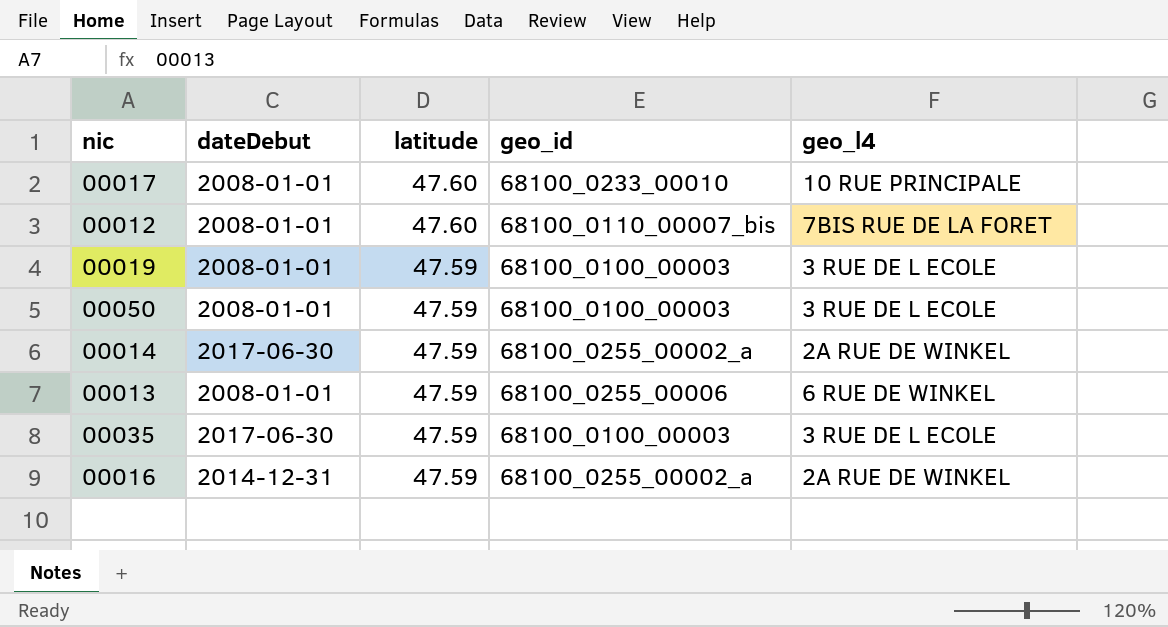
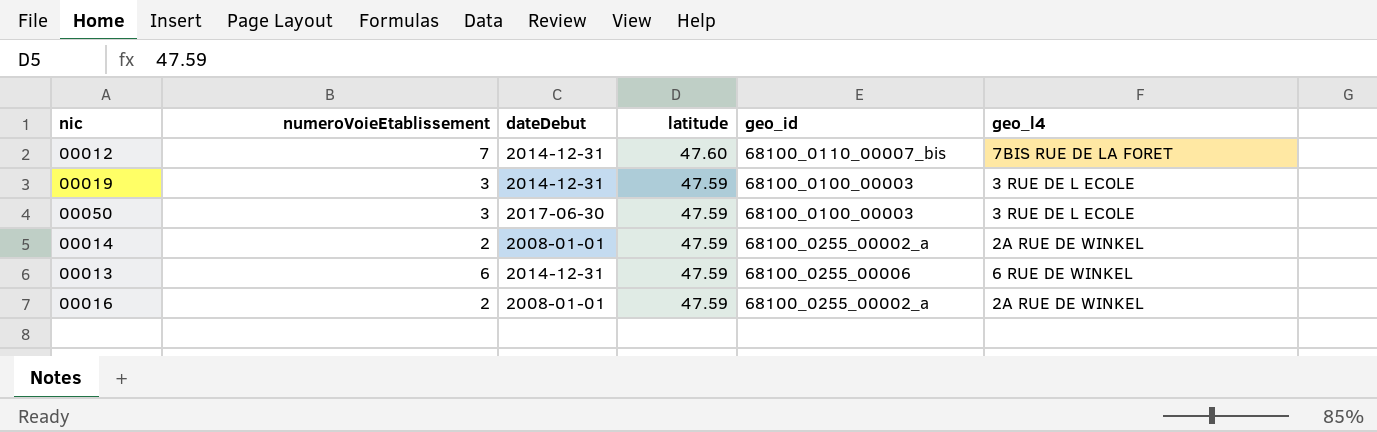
column numeroVoieEtablissement | position: none -> 2
row 00017: 2008-01-01 | 47.60 | 68100_0233_00010 | 10 RUE PRINCIPALE -> none
row 00035: 2017-06-30 | 47.59 | 68100_0100_00003 | 3 RUE DE L ECOLE -> none
00012 | dateDebut: 2008-01-01 -> 2014-12-31
00019 | dateDebut: 2008-01-01 -> 2014-12-31
00050 | dateDebut: 2008-01-01 -> 2017-06-30
00014 | dateDebut: 2017-06-30 -> 2008-01-01
00013 | dateDebut: 2008-01-01 -> 2014-12-31
00016 | dateDebut: 2014-12-31 -> 2008-01-01

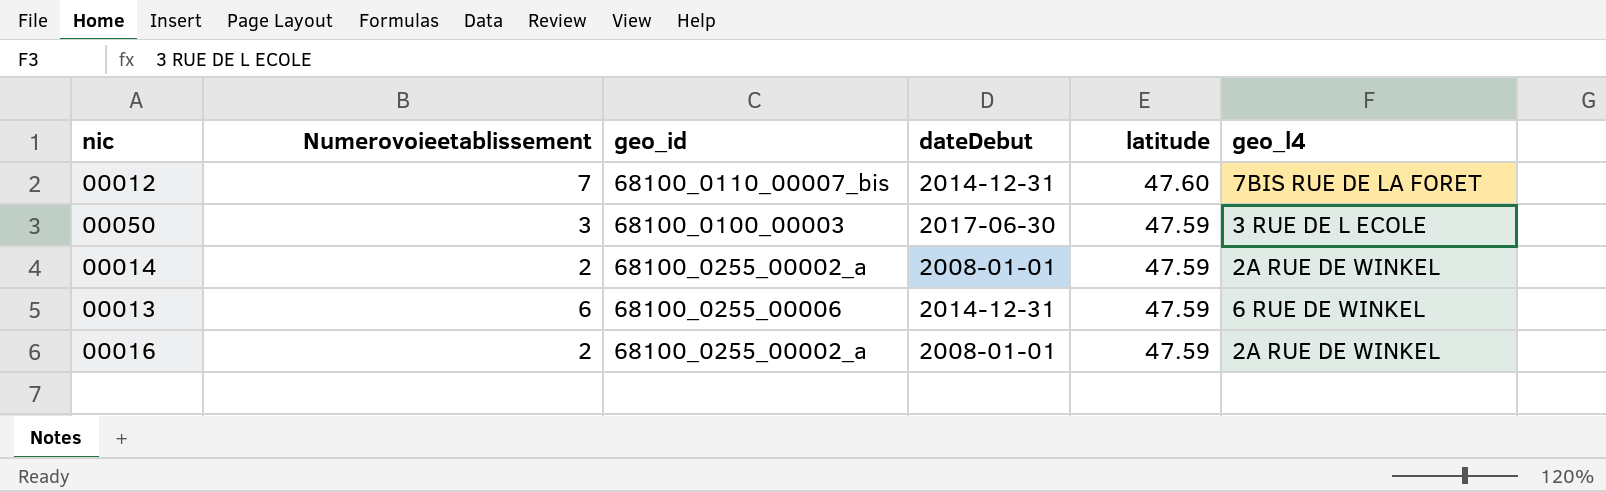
column name: numeroVoieEtablissement -> Numerovoieetablissement
column geo_id | position: 5 -> 3
row 00019: 3 | 2014-12-31 | 47.59 | 68100_0100_00003 | 3 RUE DE L ECOLE -> none

